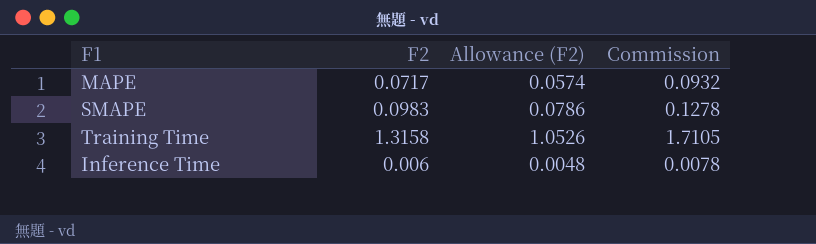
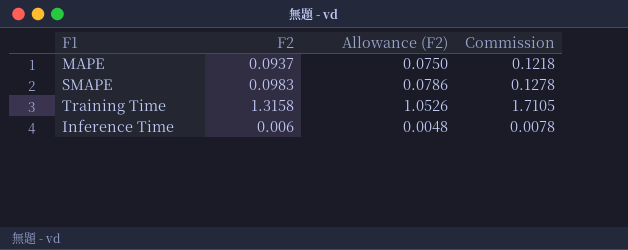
MAPE | F2: 0.0717 -> 0.0937
MAPE | Allowance (F2): 0.0574 -> 0.0750
MAPE | Commission: 0.0932 -> 0.1218

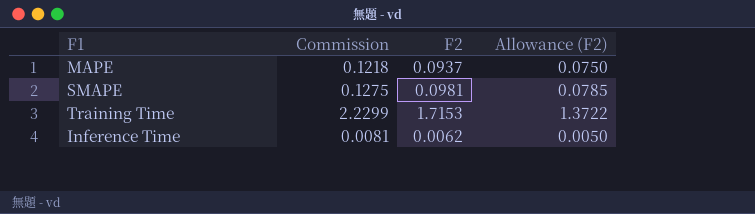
column Commission | position: 4 -> 2
SMAPE | Commission: 0.1278 -> 0.1275
SMAPE | F2: 0.0983 -> 0.0981
SMAPE | Allowance (F2): 0.0786 -> 0.0785
Training Time | Commission: 1.7105 -> 2.2299
Training Time | F2: 1.3158 -> 1.7153
Training Time | Allowance (F2): 1.0526 -> 1.3722
Inference Time | Commission: 0.0078 -> 0.0081
Inference Time | F2: 0.006 -> 0.0062
Inference Time | Allowance (F2): 0.0048 -> 0.0050

